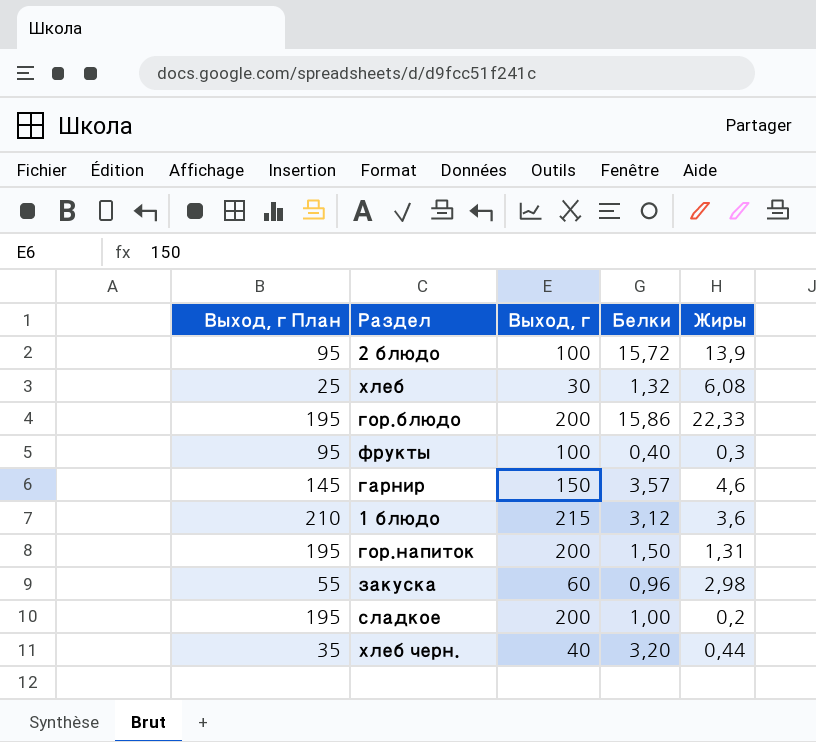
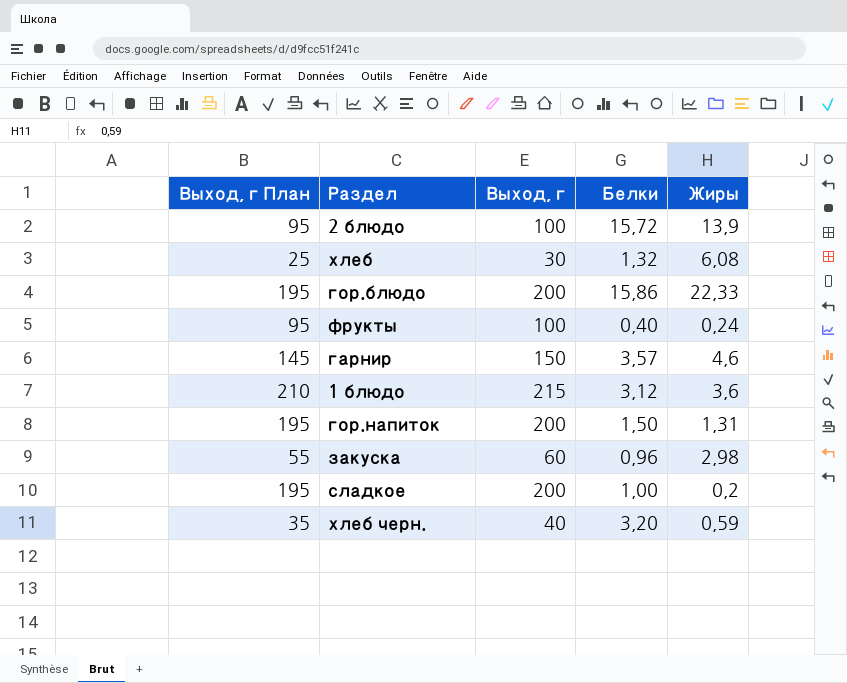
фрукты | Жиры: 0,3 -> 0,24
хлеб черн. | Жиры: 0,44 -> 0,59

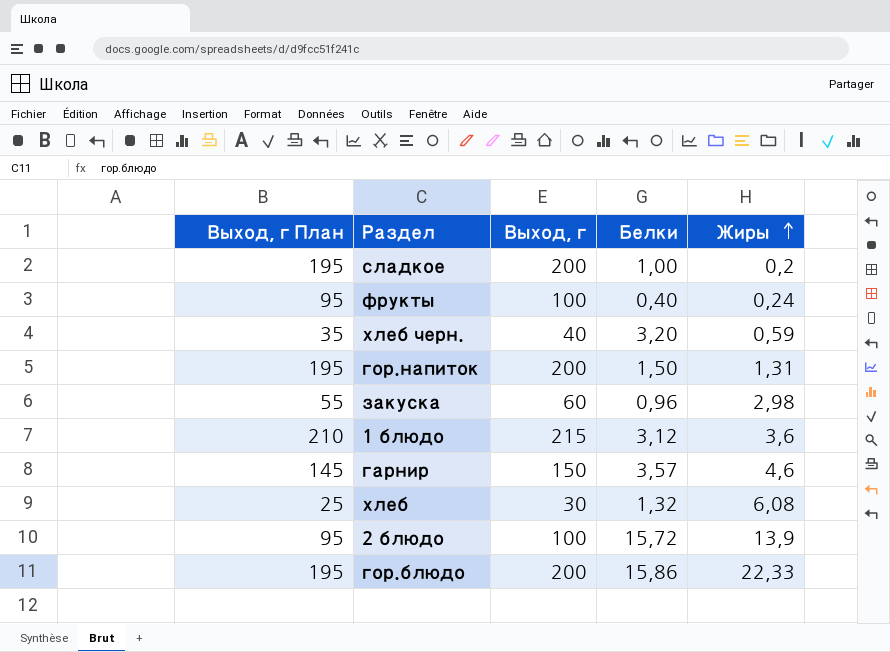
row order: none -> Жиры ascending

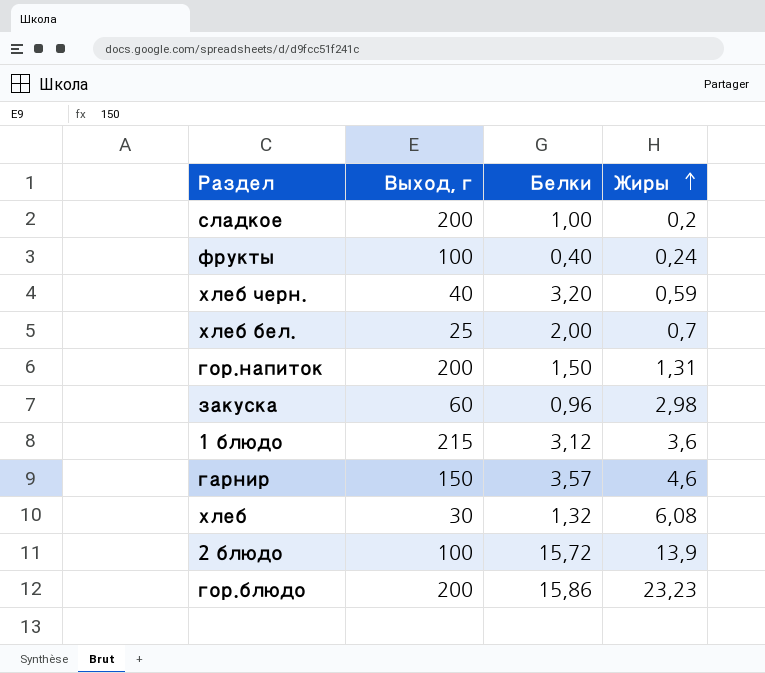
column Выход, г План | formula: [Выход, г] - 5 -> none
row хлеб бел.: none -> 25 | 2,00 | 0,7
гор.блюдо | Жиры: 22,33 -> 23,23

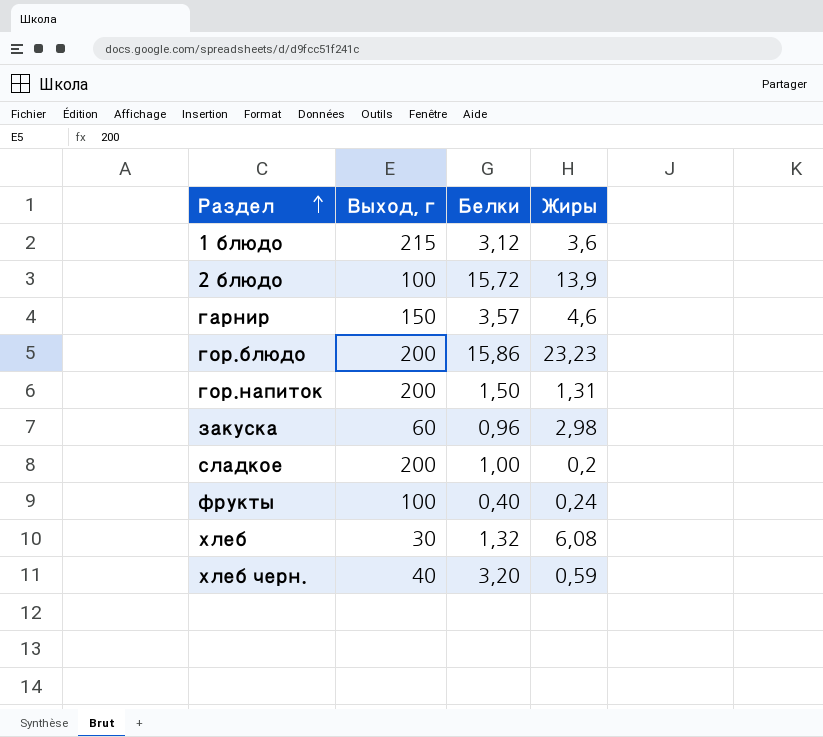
row order: Жиры ascending -> Раздел ascending
row хлеб бел.: 25 | 2,00 | 0,7 -> none

